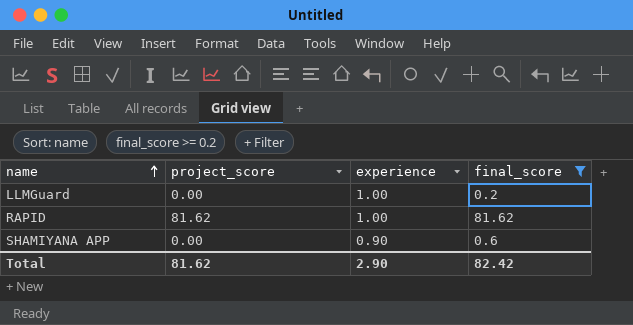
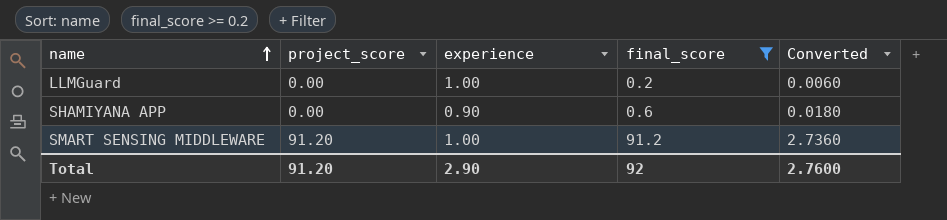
column Converted | formula: none -> [final_score] * 0.03
row RAPID: 81.62 | 1.00 | 81.62 -> none
row SMART SENSING MIDDLEWARE: none -> 91.20 | 1.00 | 91.2 | 2.7360
Total | project_score: 81.62 -> 91.20
Total | final_score: 82.42 -> 92

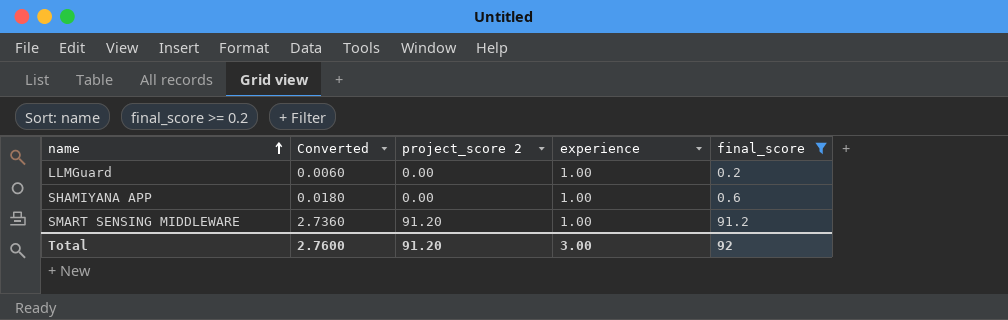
column Converted | position: 5 -> 2
column name: project_score -> project_score 2
SHAMIYANA APP | experience: 0.90 -> 1.00
Total | experience: 2.90 -> 3.00

